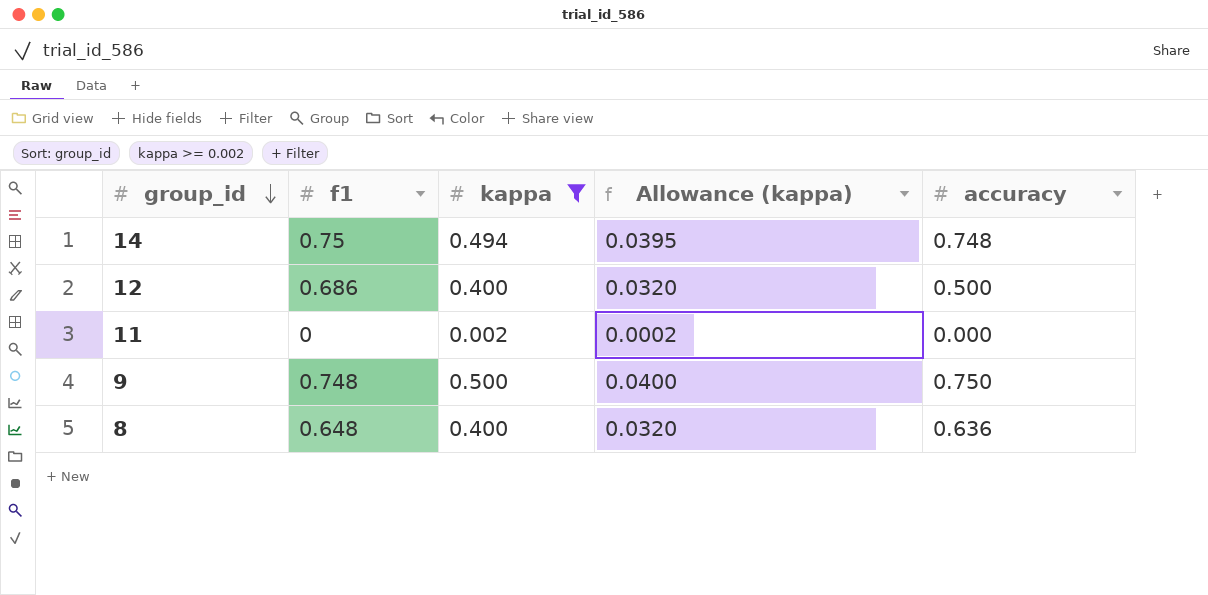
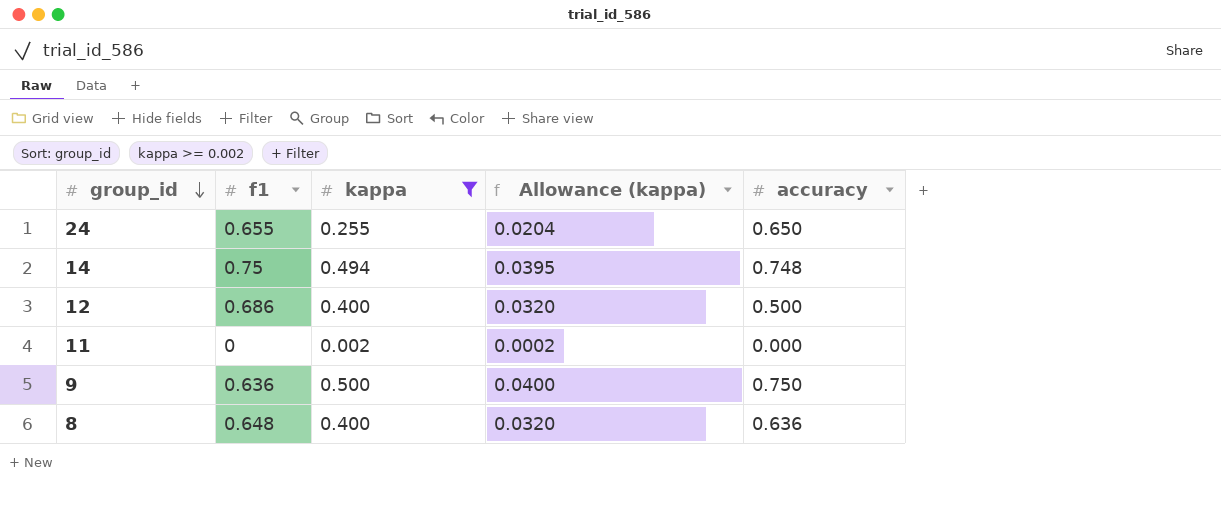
row 24: none -> 0.655 | 0.255 | 0.0204 | 0.650
9 | f1: 0.748 -> 0.636

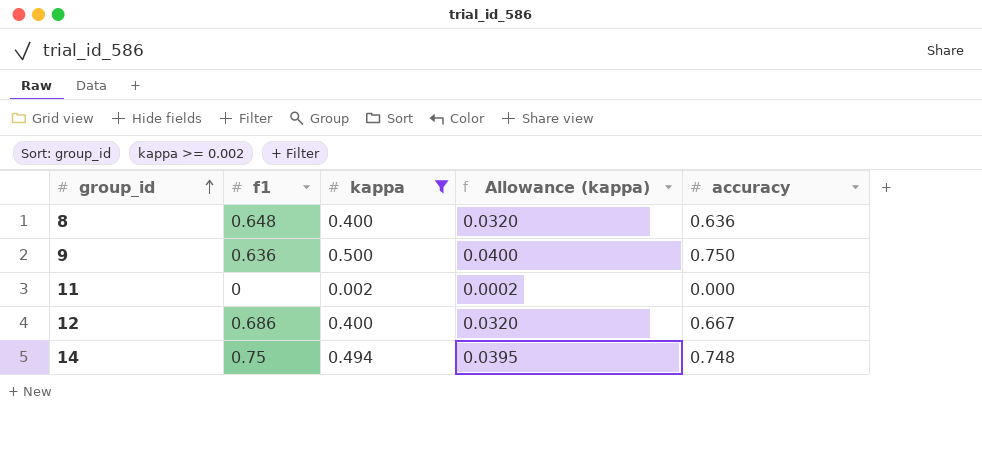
row order: group_id descending -> group_id ascending
row 24: 0.655 | 0.255 | 0.0204 | 0.650 -> none
12 | accuracy: 0.500 -> 0.667

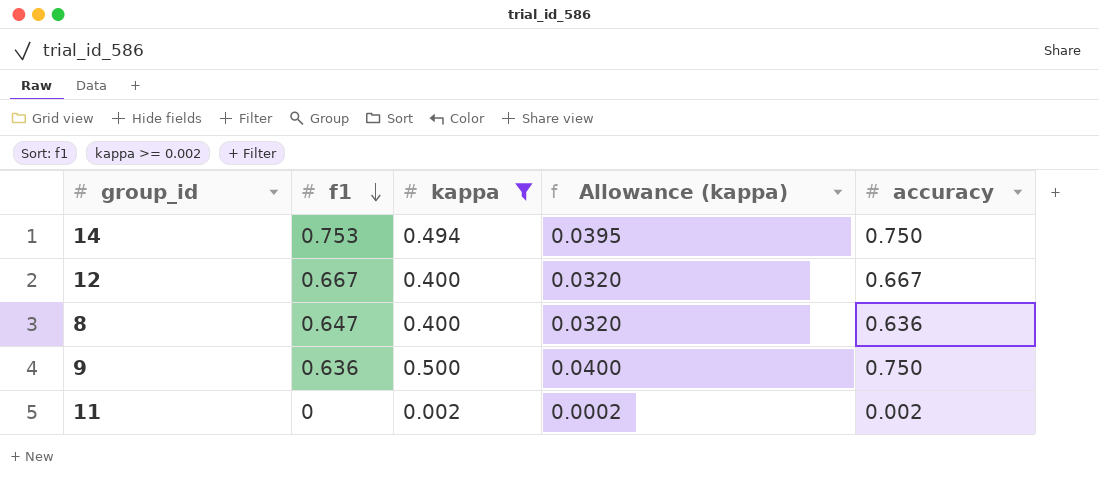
row order: group_id ascending -> f1 descending
14 | f1: 0.75 -> 0.753
14 | accuracy: 0.748 -> 0.750
12 | f1: 0.686 -> 0.667
8 | f1: 0.648 -> 0.647
11 | accuracy: 0.000 -> 0.002

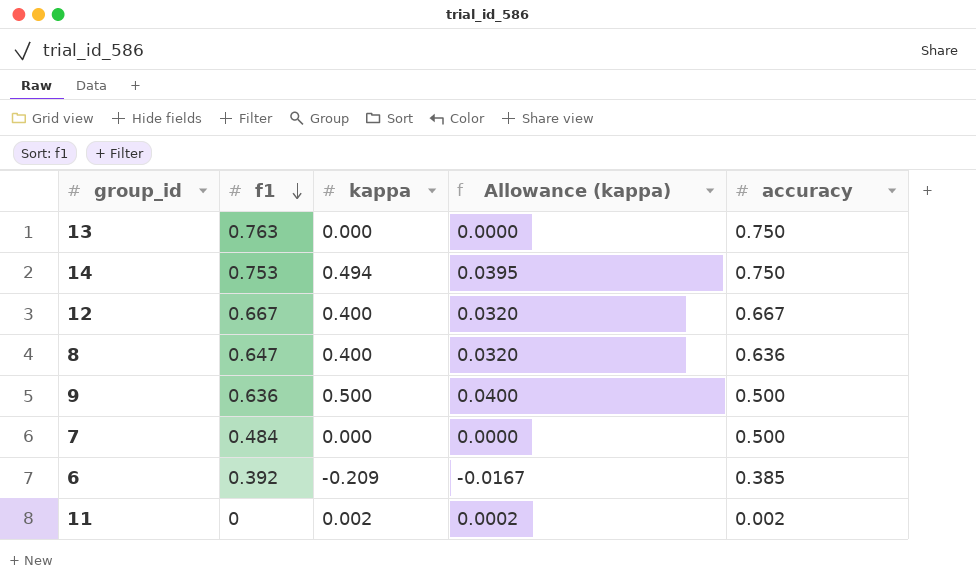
filter: kappa >= 0.002 -> none
9 | accuracy: 0.750 -> 0.500

